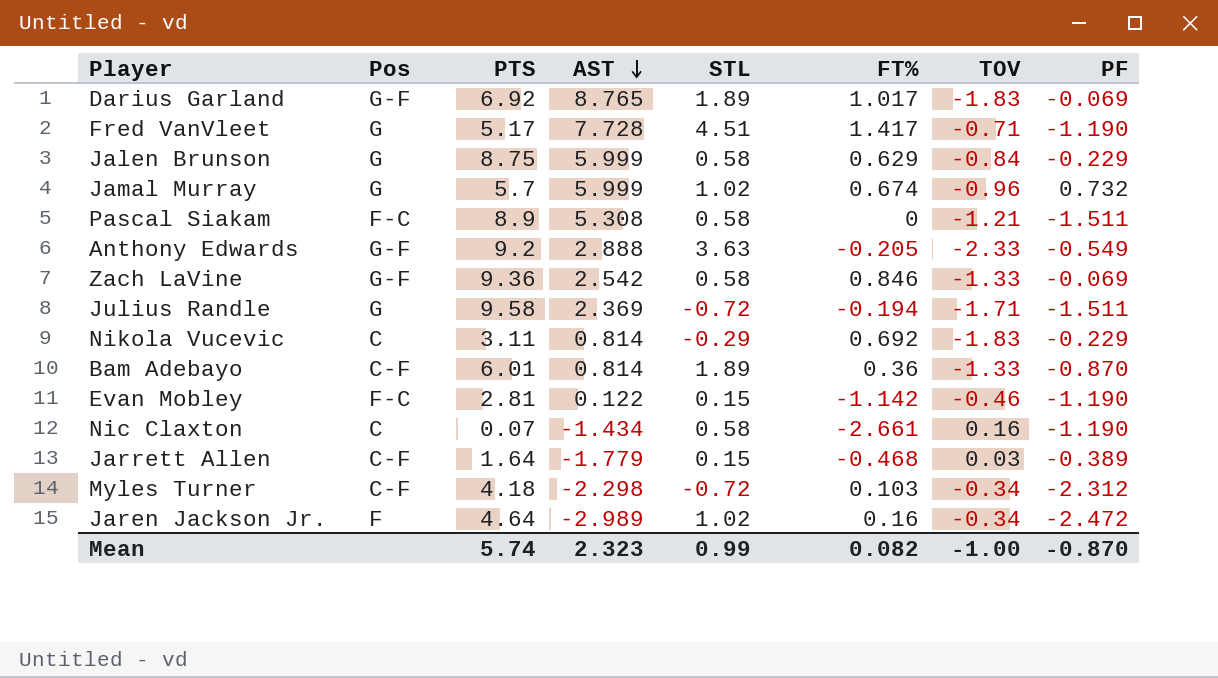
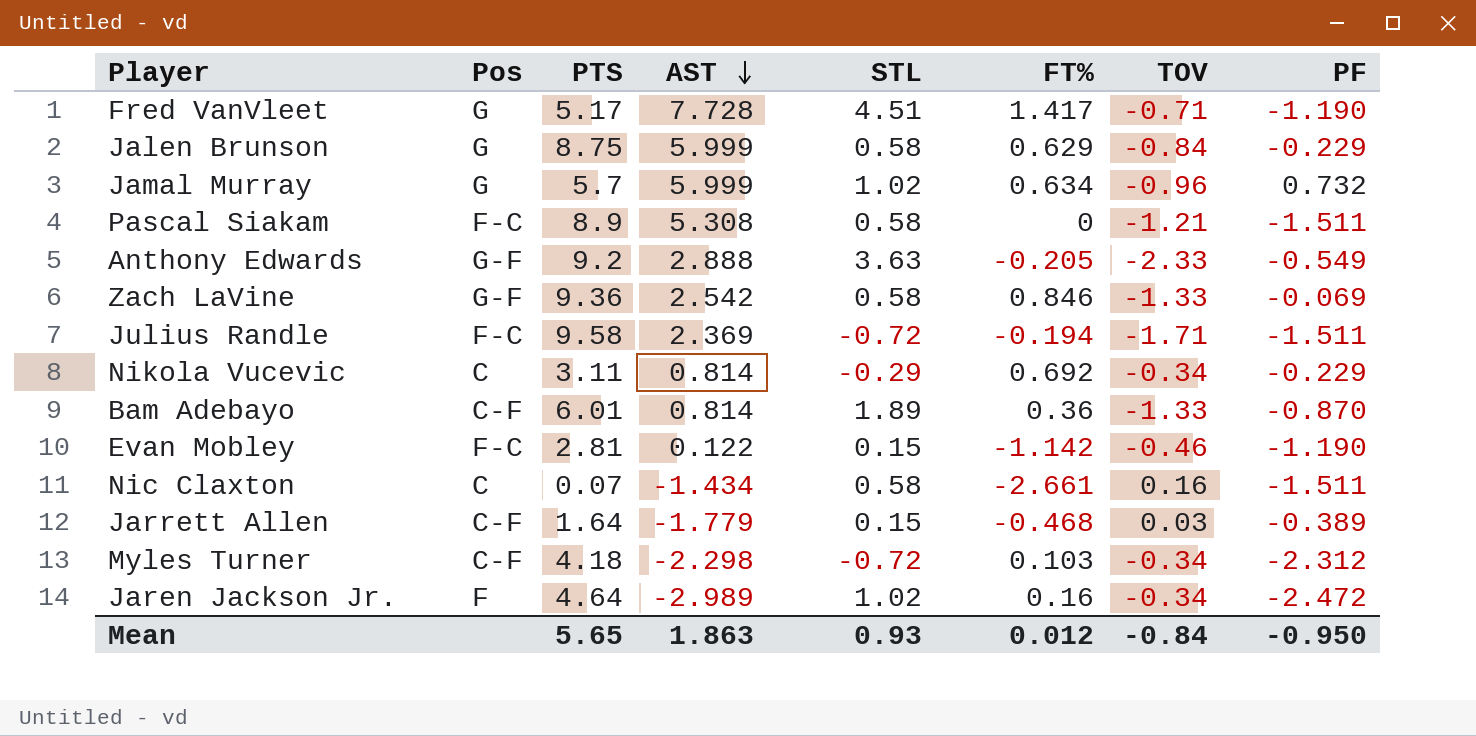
row Darius Garland: G-F | 6.92 | 8.765 | 1.89 | 1.017 | -1.83 | -0.069 -> none
Jamal Murray | FT%: 0.674 -> 0.634
Julius Randle | Pos: G -> F-C
Nikola Vucevic | TOV: -1.83 -> -0.34
Nic Claxton | PF: -1.190 -> -1.511
Mean | PTS: 5.74 -> 5.65
Mean | AST: 2.323 -> 1.863
Mean | STL: 0.99 -> 0.93
Mean | FT%: 0.082 -> 0.012
Mean | TOV: -1.00 -> -0.84
Mean | PF: -0.870 -> -0.950

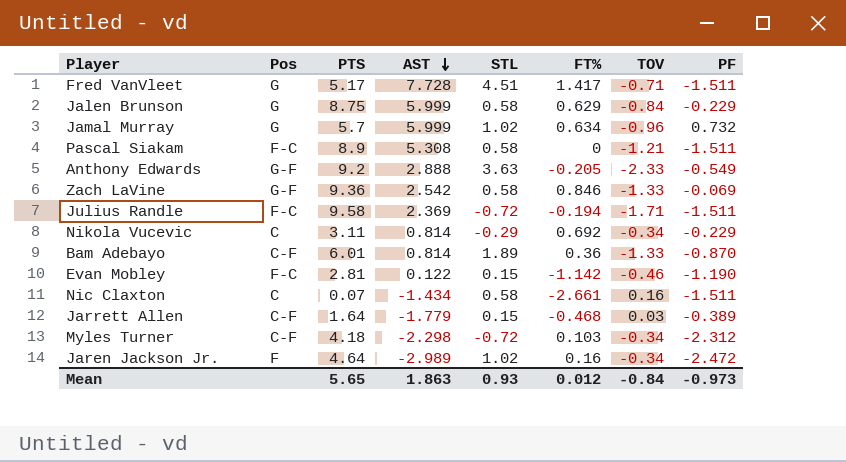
Fred VanVleet | PF: -1.190 -> -1.511
Mean | PF: -0.950 -> -0.973

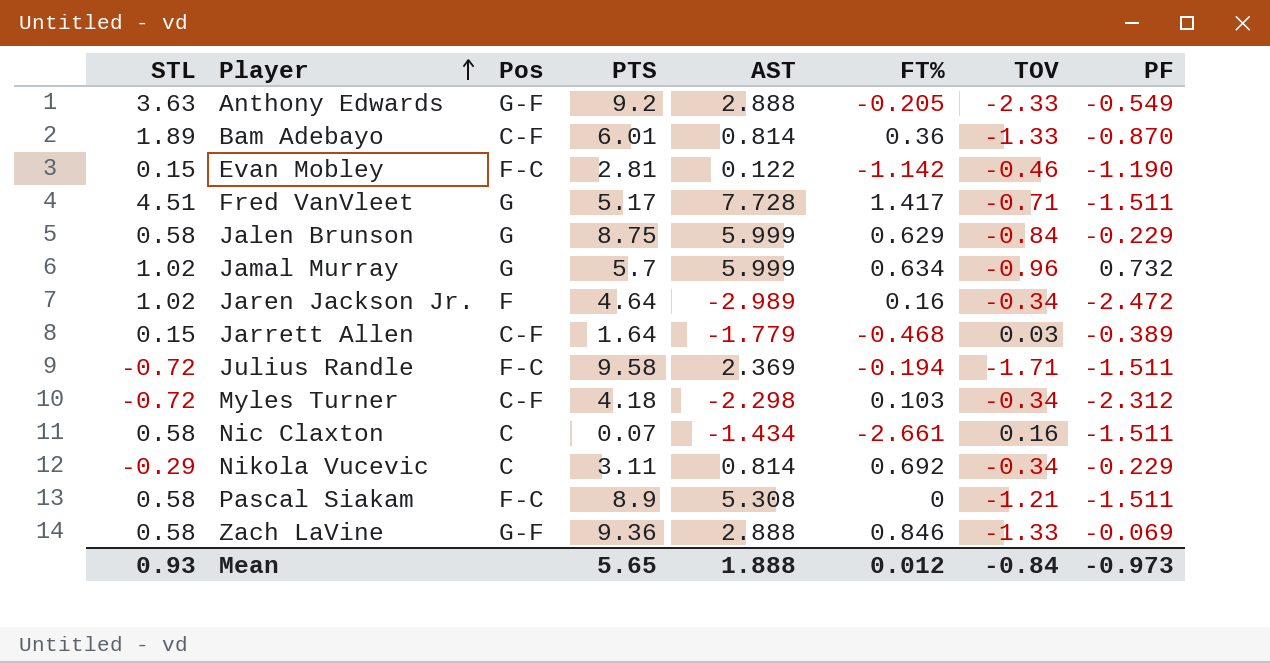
row order: AST descending -> Player ascending
column STL | position: 5 -> 1
Zach LaVine | AST: 2.542 -> 2.888
Mean | AST: 1.863 -> 1.888

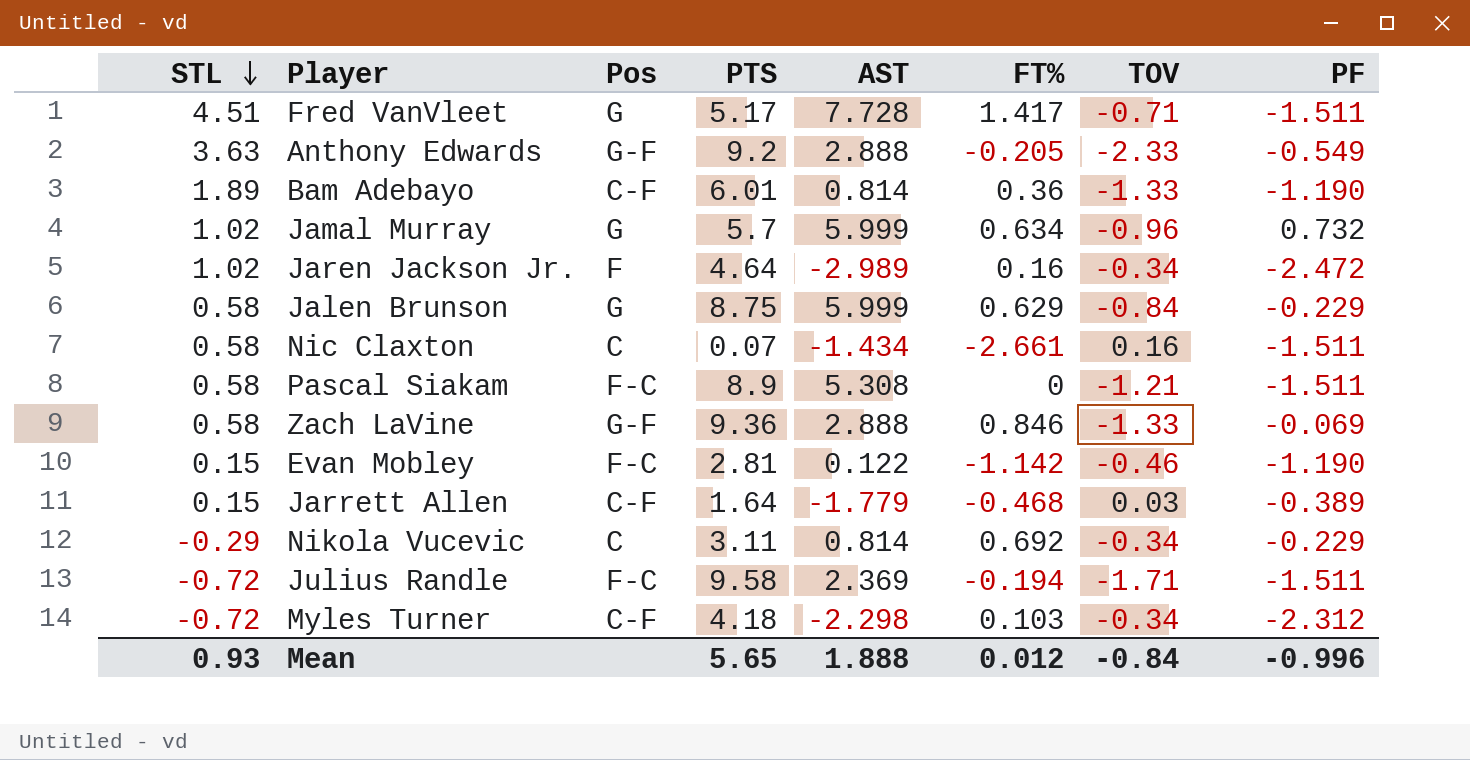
row order: Player ascending -> STL descending
Bam Adebayo | PF: -0.870 -> -1.190
Mean | PF: -0.973 -> -0.996

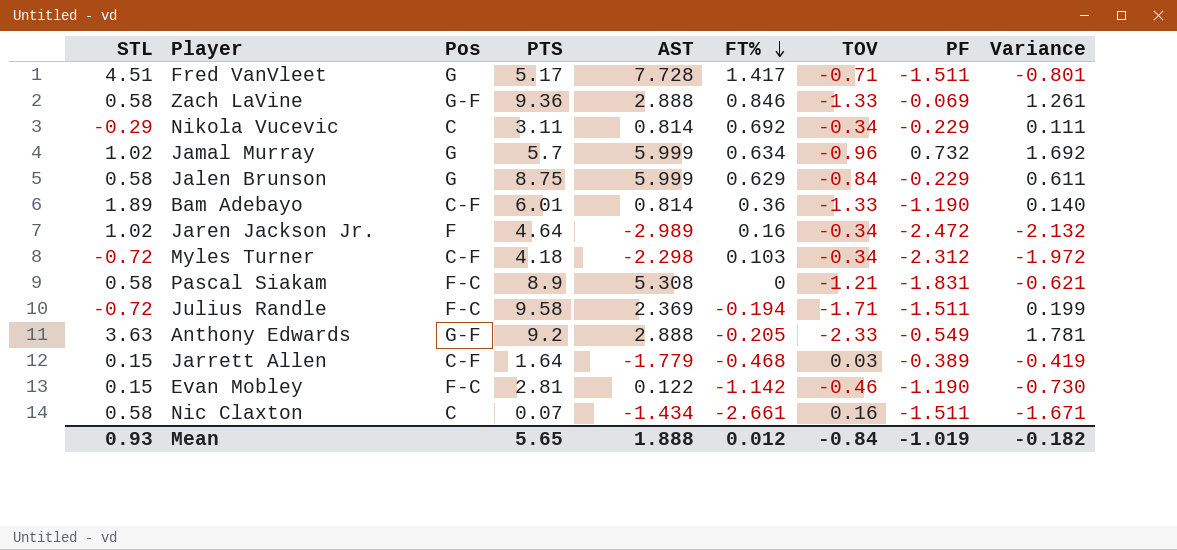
row order: STL descending -> FT% descending
column Variance | formula: none -> [PF] - [TOV]
Pascal Siakam | PF: -1.511 -> -1.831
Mean | PF: -0.996 -> -1.019

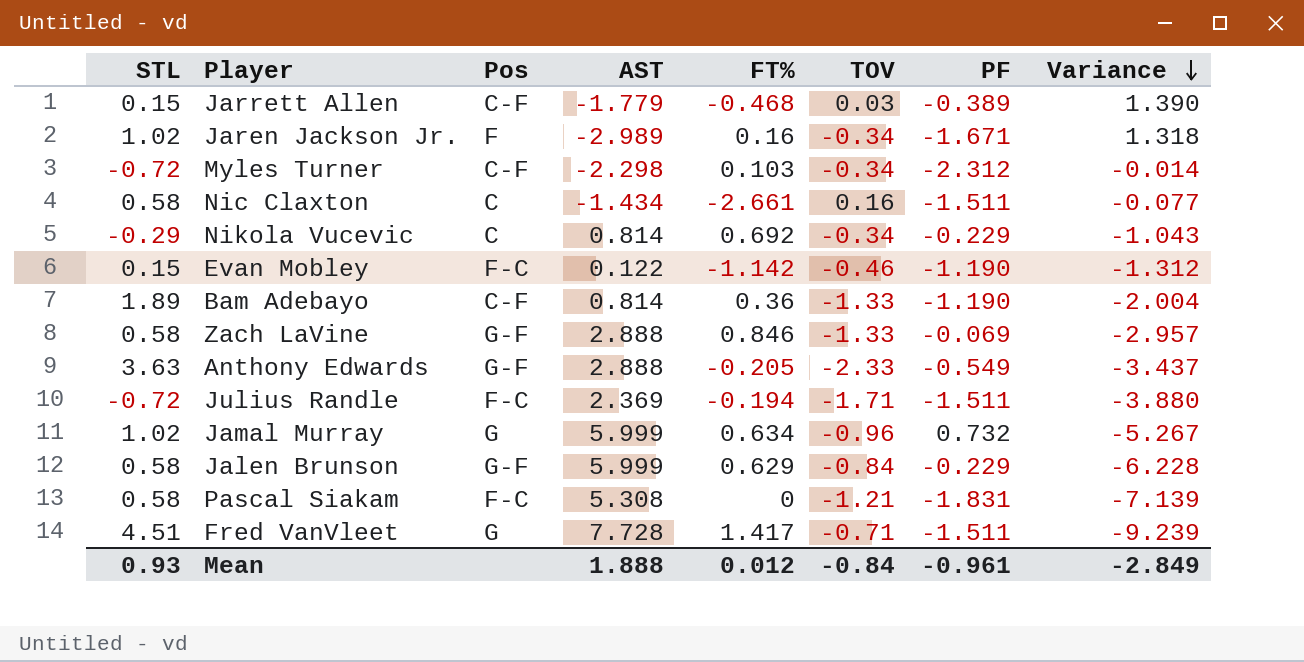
row order: FT% descending -> Variance descending
column PTS | position: 4 -> none
column Variance | formula: [PF] - [TOV] -> [PF] - [AST]
Jaren Jackson Jr. | PF: -2.472 -> -1.671
Jalen Brunson | Pos: G -> G-F
Mean | PF: -1.019 -> -0.961
Mean | Variance: -0.182 -> -2.849

